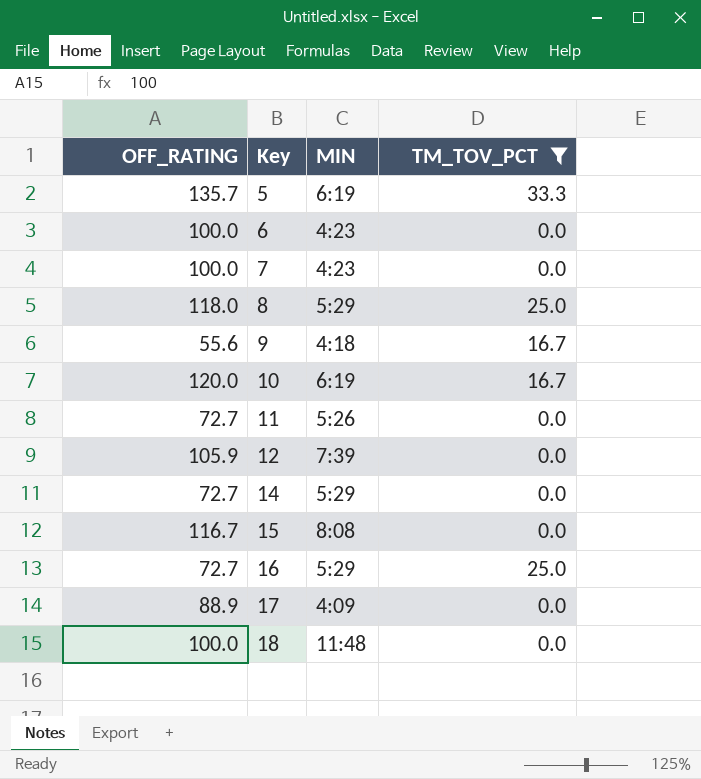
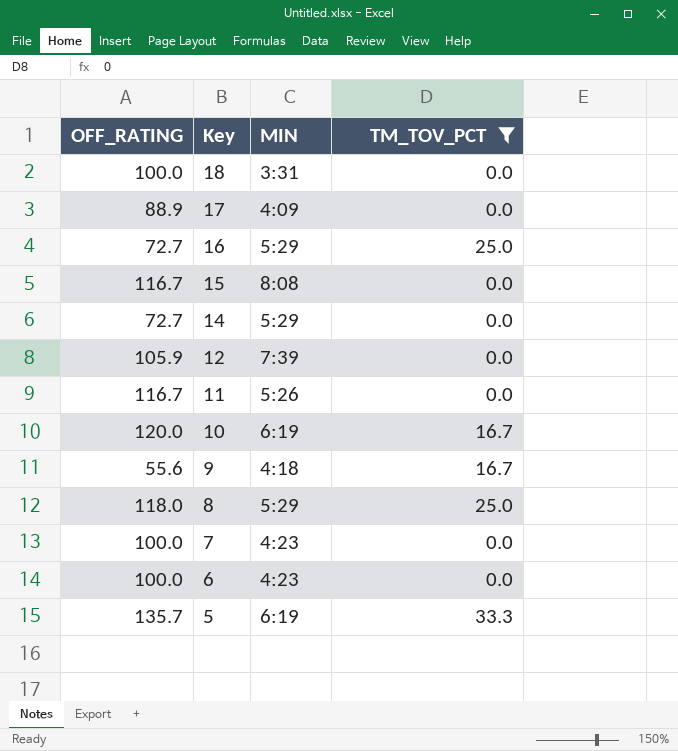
row order: Key ascending -> Key descending
18 | MIN: 11:48 -> 3:31
11 | OFF_RATING: 72.7 -> 116.7

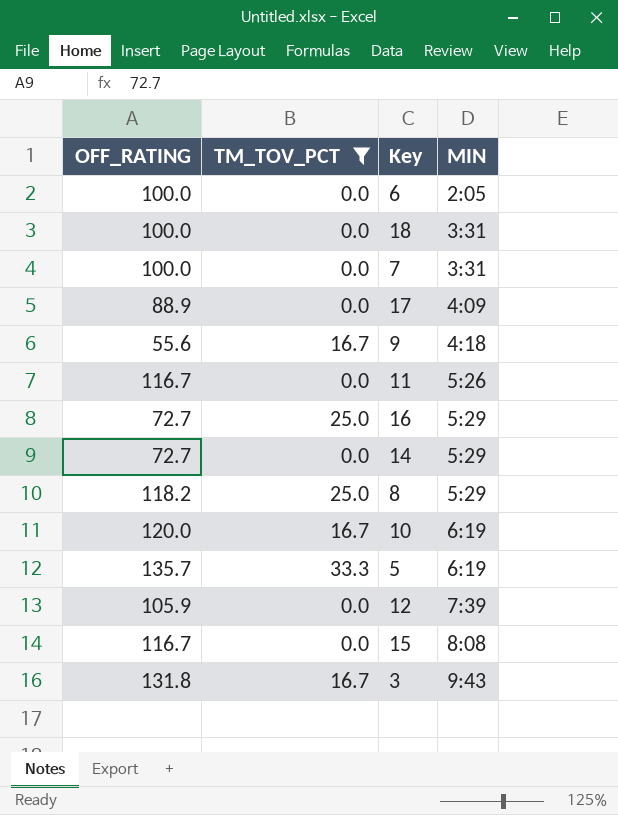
row order: Key descending -> MIN ascending
column TM_TOV_PCT | position: 4 -> 2
6 | MIN: 4:23 -> 2:05
7 | MIN: 4:23 -> 3:31
8 | OFF_RATING: 118.0 -> 118.2
row 3: none -> 131.8 | 16.7 | 9:43

